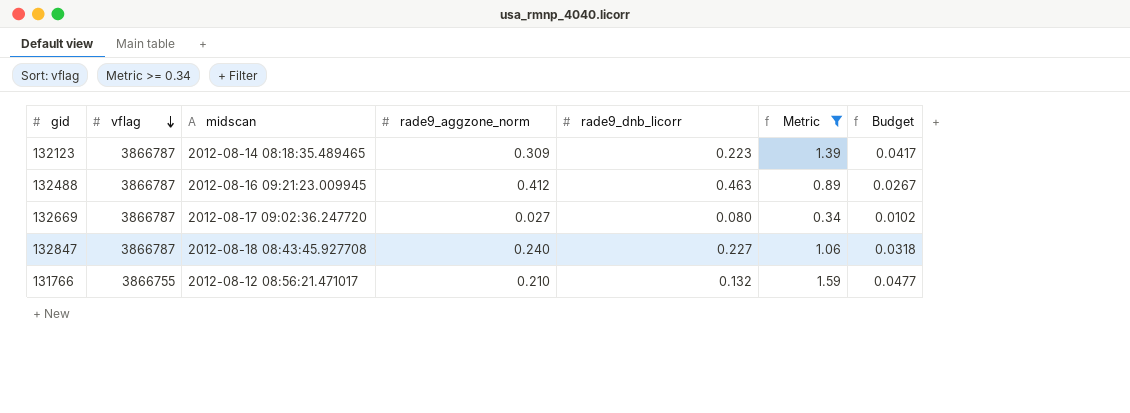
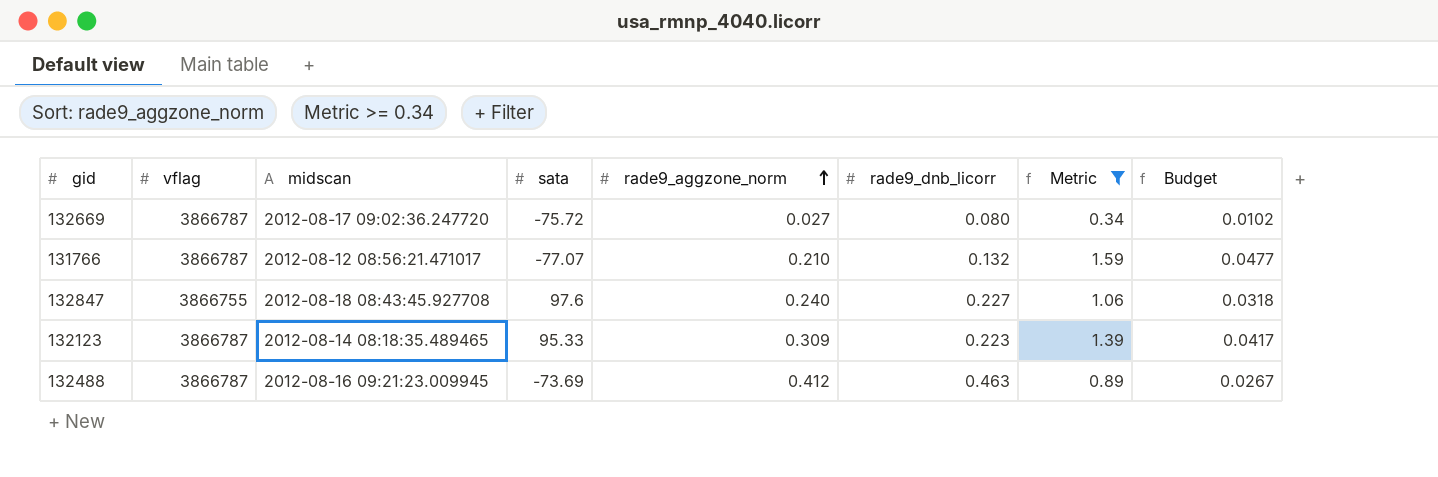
row order: vflag descending -> rade9_aggzone_norm ascending
column sata | position: none -> 4
131766 | vflag: 3866755 -> 3866787
132847 | vflag: 3866787 -> 3866755

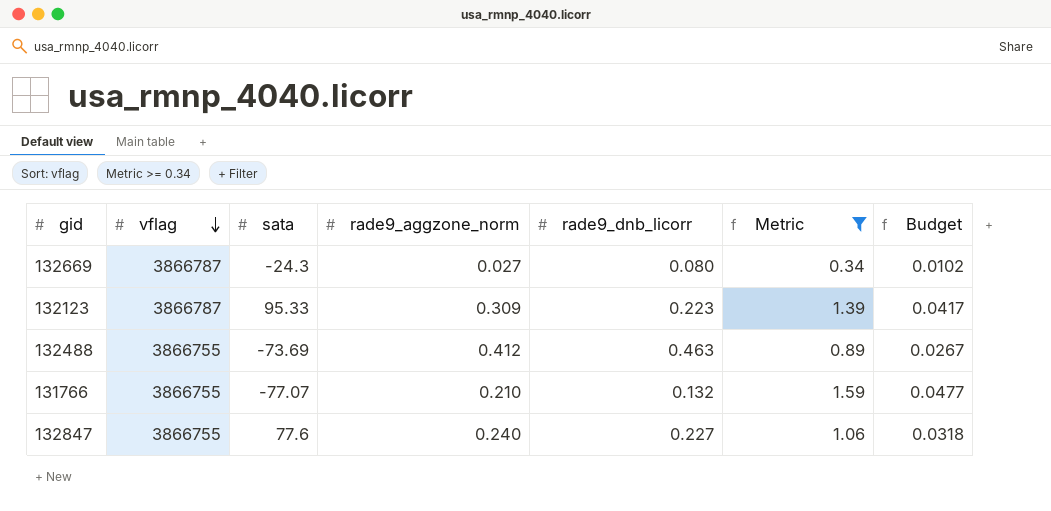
row order: rade9_aggzone_norm ascending -> vflag descending
column midscan | position: 3 -> none
132669 | sata: -75.72 -> -24.3
132488 | vflag: 3866787 -> 3866755
131766 | vflag: 3866787 -> 3866755
132847 | sata: 97.6 -> 77.6

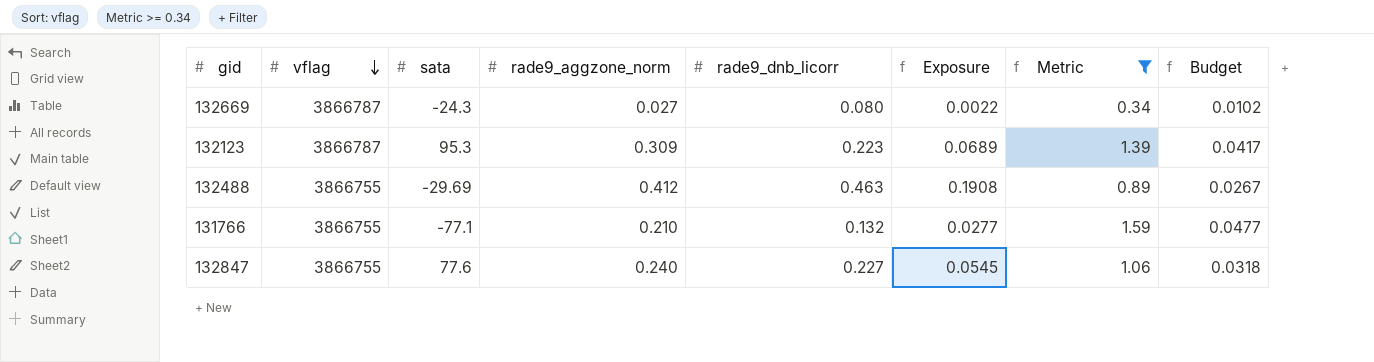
column Exposure | formula: none -> [rade9_aggzone_norm] * [rade9_dnb_licorr]
132123 | sata: 95.33 -> 95.3
132488 | sata: -73.69 -> -29.69
131766 | sata: -77.07 -> -77.1

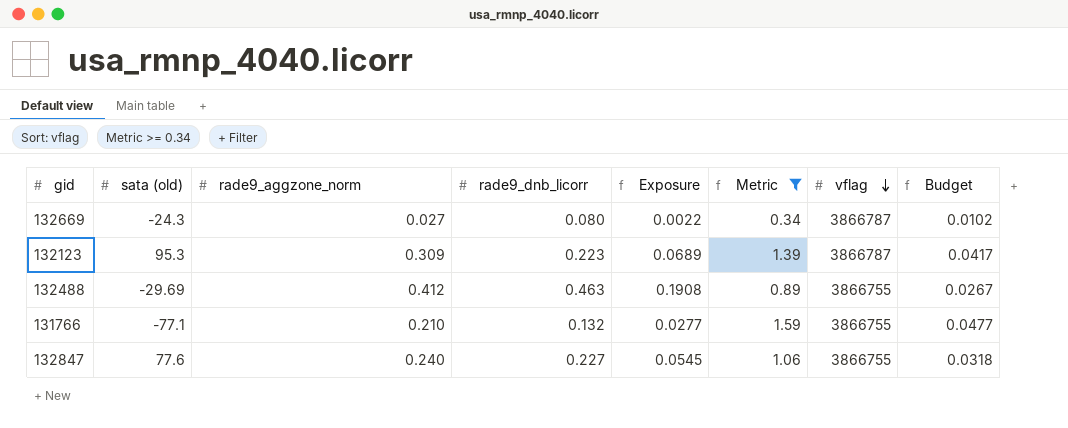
column name: sata -> sata (old)
column vflag | position: 2 -> 7

